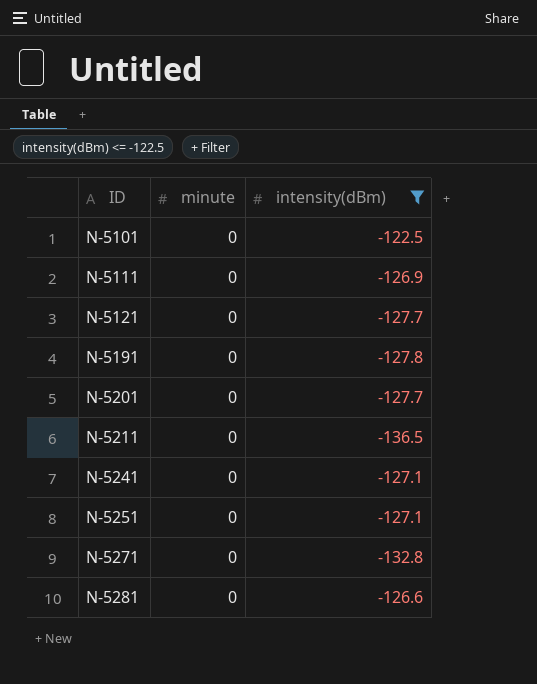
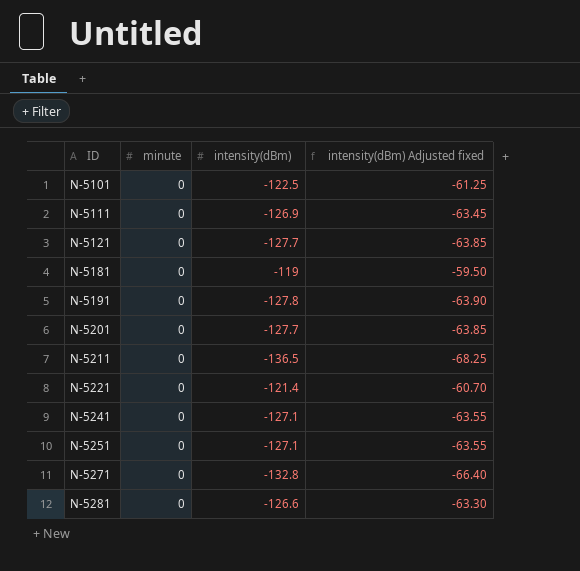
filter: intensity(dBm) <= -122.5 -> none
column intensity(dBm) Adjusted fixed | formula: none -> [intensity(dBm)] * 0.5

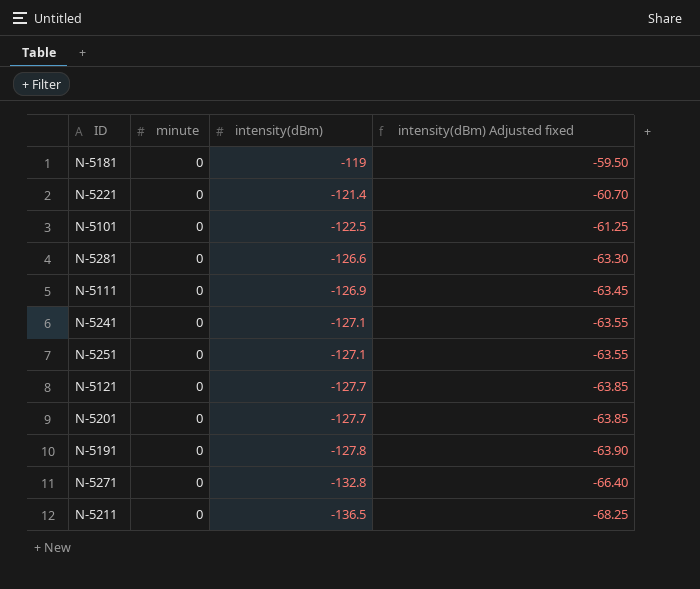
row order: ID ascending -> intensity(dBm) descending

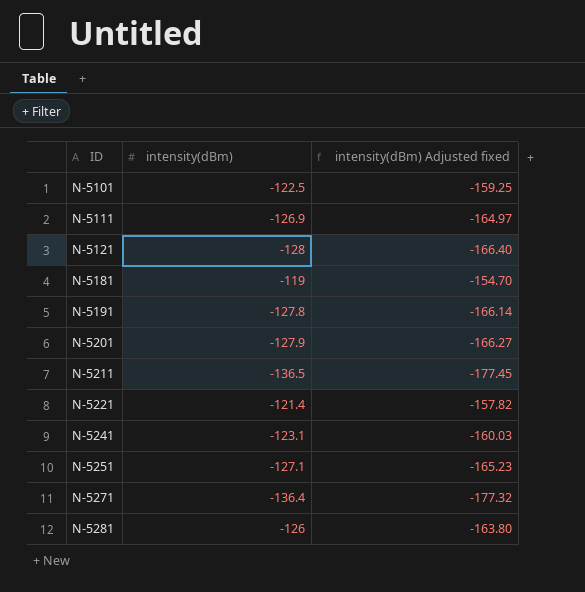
row order: intensity(dBm) descending -> ID ascending
column minute | position: 2 -> none
column intensity(dBm) Adjusted fixed | formula: [intensity(dBm)] * 0.5 -> [intensity(dBm)] * 1.3
N-5121 | intensity(dBm): -127.7 -> -128
N-5201 | intensity(dBm): -127.7 -> -127.9
N-5241 | intensity(dBm): -127.1 -> -123.1
N-5271 | intensity(dBm): -132.8 -> -136.4
N-5281 | intensity(dBm): -126.6 -> -126

